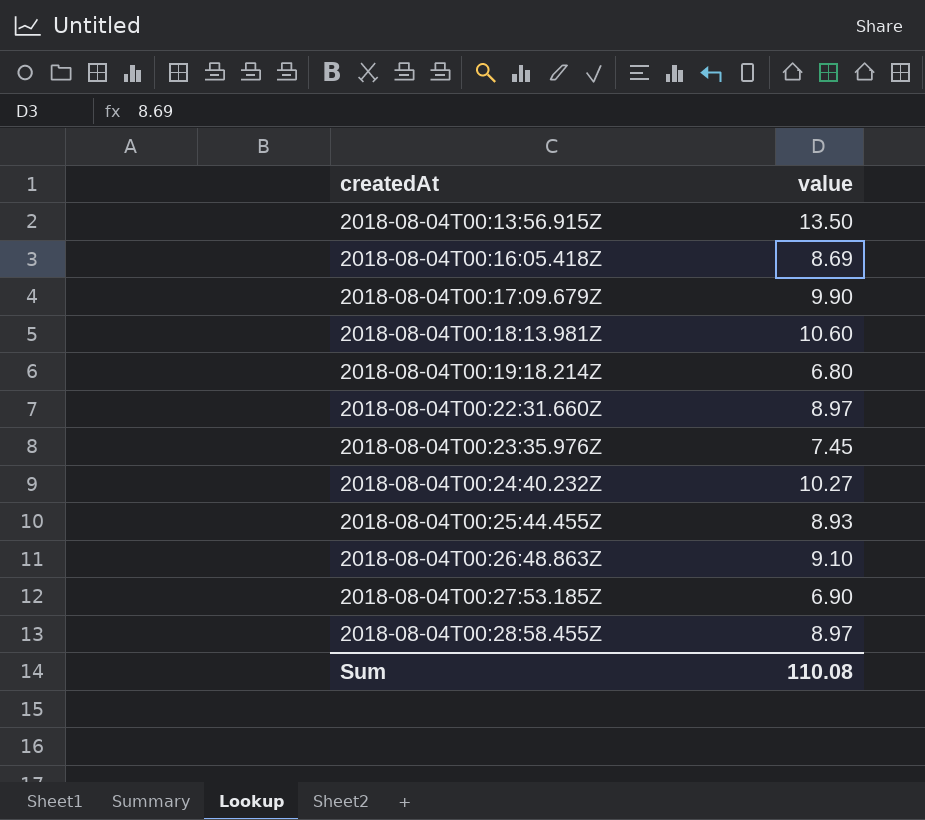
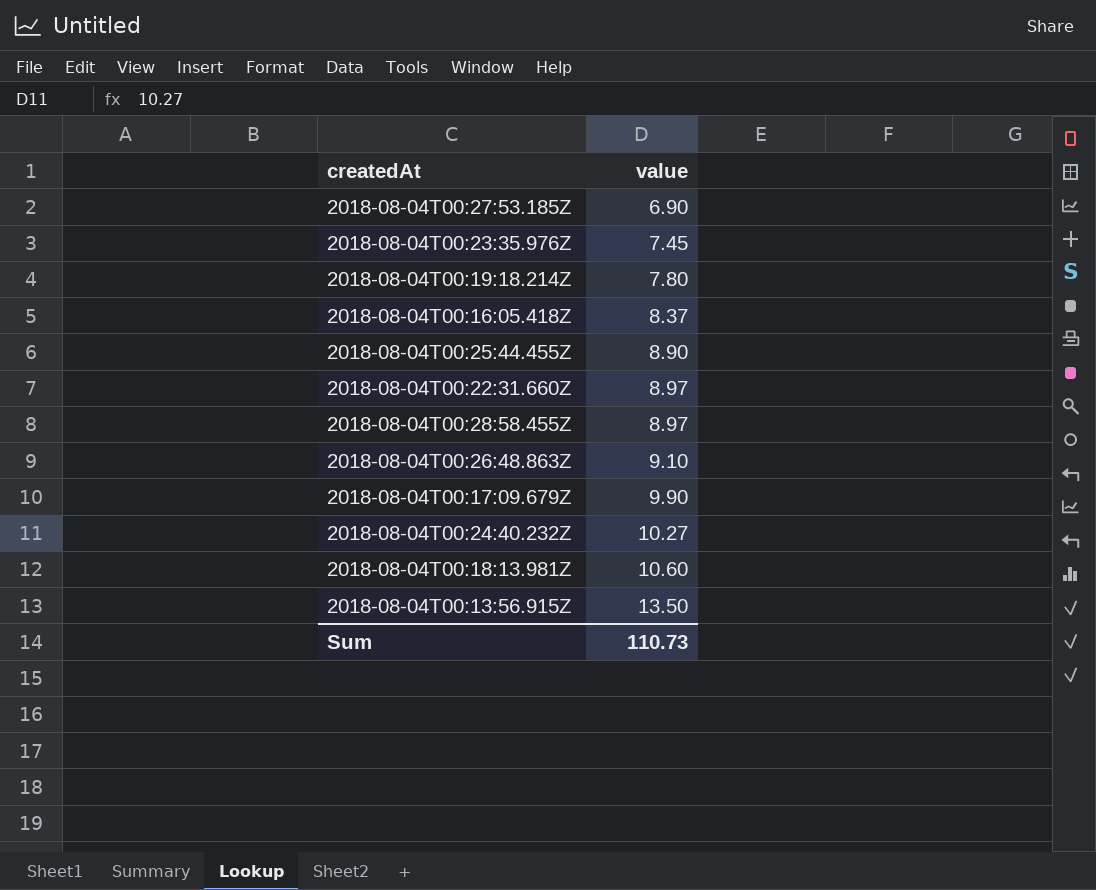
row order: createdAt ascending -> value ascending
2018-08-04T00:19:18.214Z | value: 6.80 -> 7.80
2018-08-04T00:16:05.418Z | value: 8.69 -> 8.37
2018-08-04T00:25:44.455Z | value: 8.93 -> 8.90
Sum | value: 110.08 -> 110.73

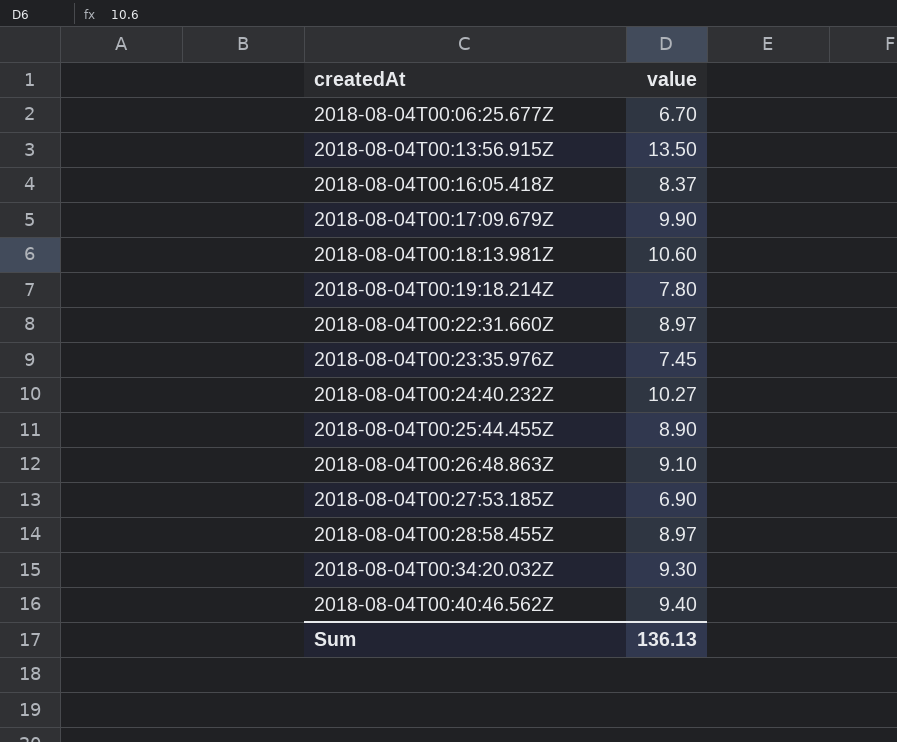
row order: value ascending -> createdAt ascending
row 2018-08-04T00:06:25.677Z: none -> 6.70
row 2018-08-04T00:34:20.032Z: none -> 9.30
row 2018-08-04T00:40:46.562Z: none -> 9.40
Sum | value: 110.73 -> 136.13

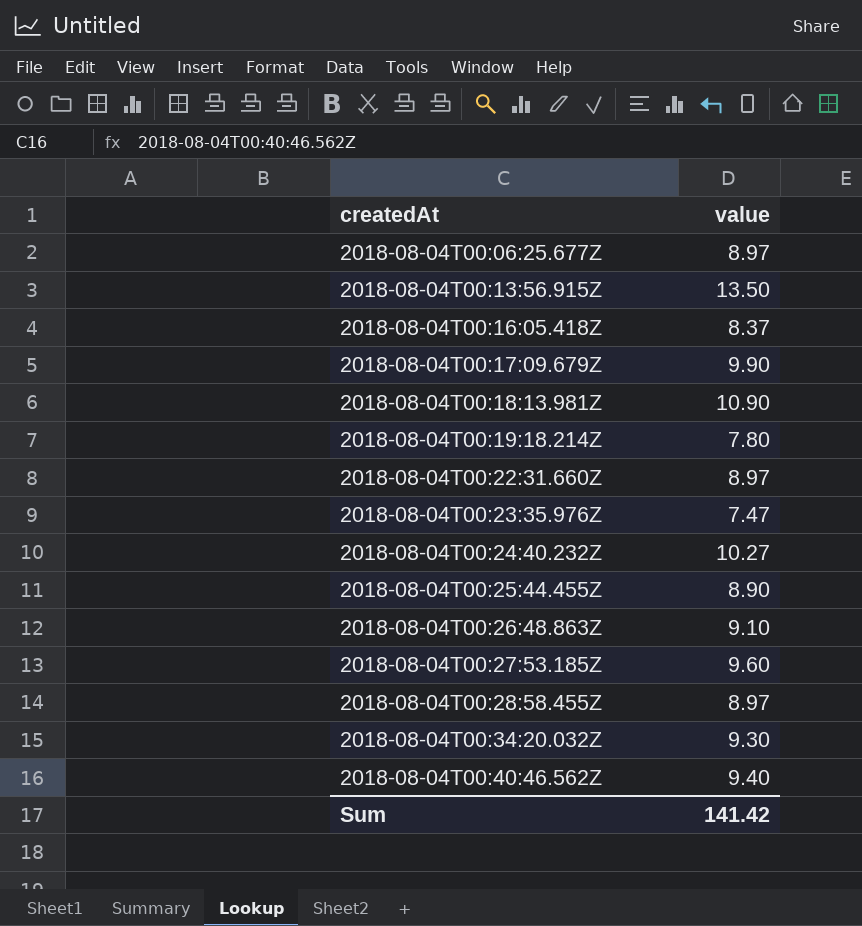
2018-08-04T00:06:25.677Z | value: 6.70 -> 8.97
2018-08-04T00:18:13.981Z | value: 10.60 -> 10.90
2018-08-04T00:23:35.976Z | value: 7.45 -> 7.47
2018-08-04T00:27:53.185Z | value: 6.90 -> 9.60
Sum | value: 136.13 -> 141.42

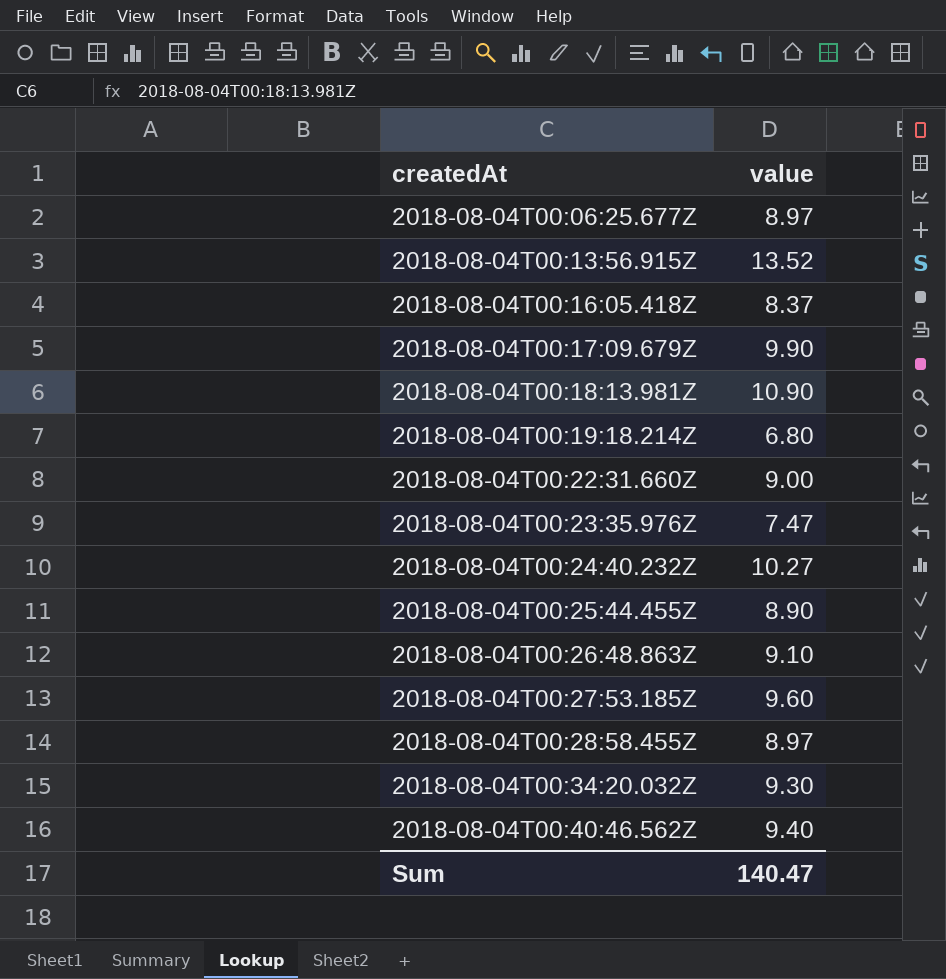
2018-08-04T00:13:56.915Z | value: 13.50 -> 13.52
2018-08-04T00:19:18.214Z | value: 7.80 -> 6.80
2018-08-04T00:22:31.660Z | value: 8.97 -> 9.00
Sum | value: 141.42 -> 140.47

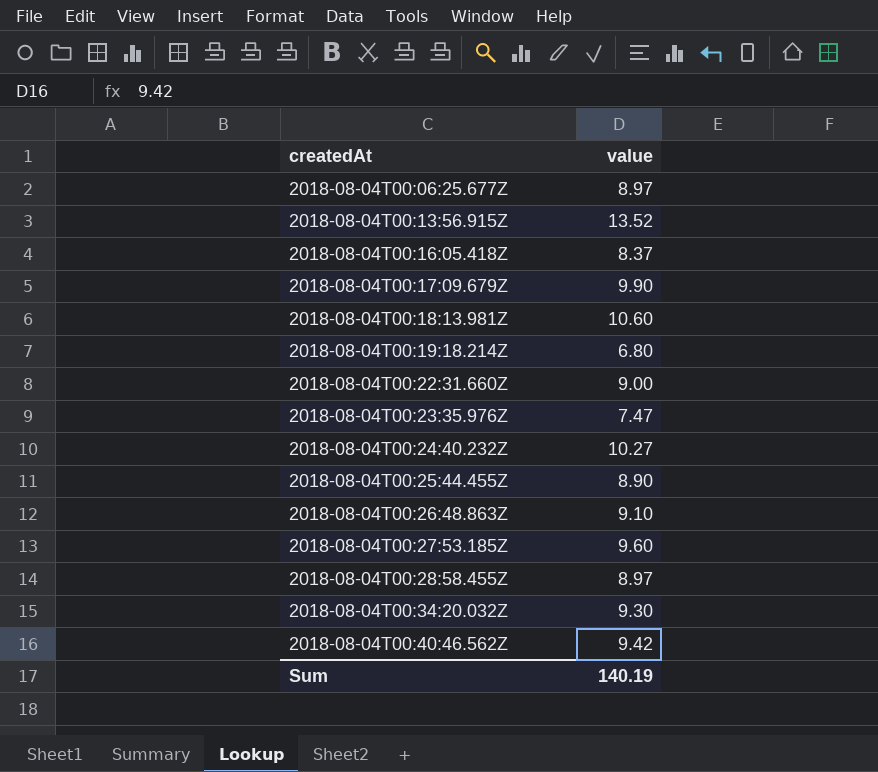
2018-08-04T00:18:13.981Z | value: 10.90 -> 10.60
2018-08-04T00:40:46.562Z | value: 9.40 -> 9.42
Sum | value: 140.47 -> 140.19

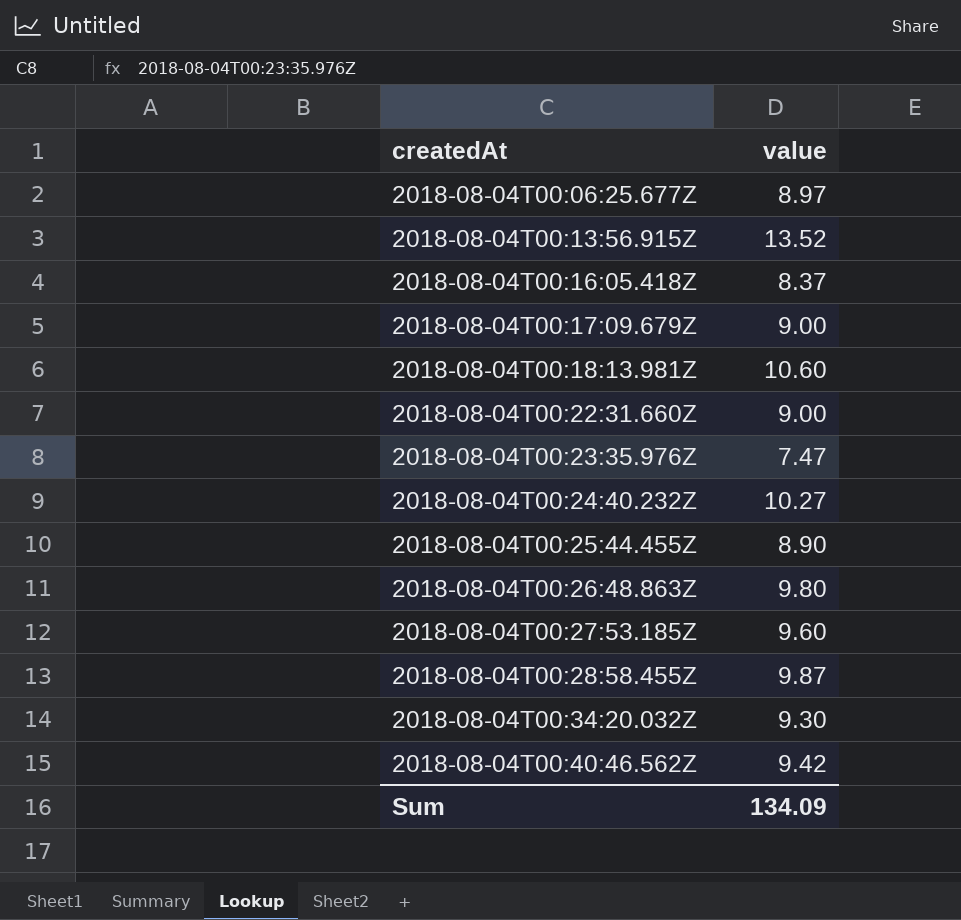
row 2018-08-04T00:19:18.214Z: 6.80 -> none
2018-08-04T00:17:09.679Z | value: 9.90 -> 9.00
2018-08-04T00:26:48.863Z | value: 9.10 -> 9.80
2018-08-04T00:28:58.455Z | value: 8.97 -> 9.87
Sum | value: 140.19 -> 134.09

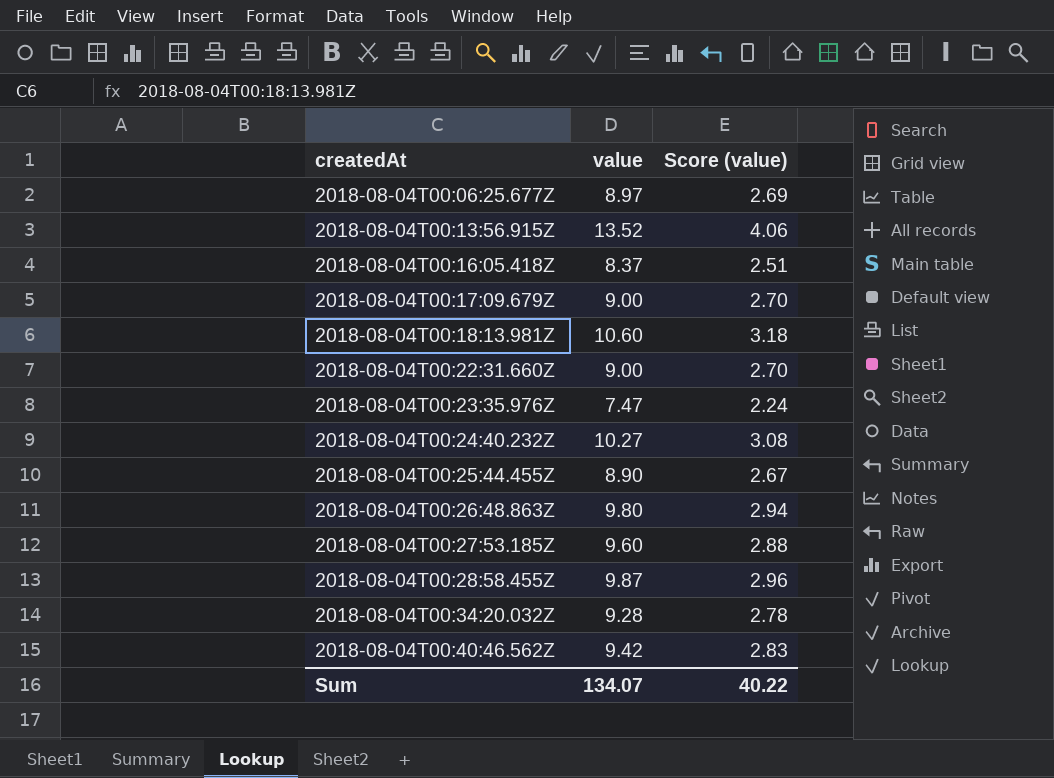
column Score (value) | formula: none -> [value] * 0.3
2018-08-04T00:34:20.032Z | value: 9.30 -> 9.28
Sum | value: 134.09 -> 134.07

